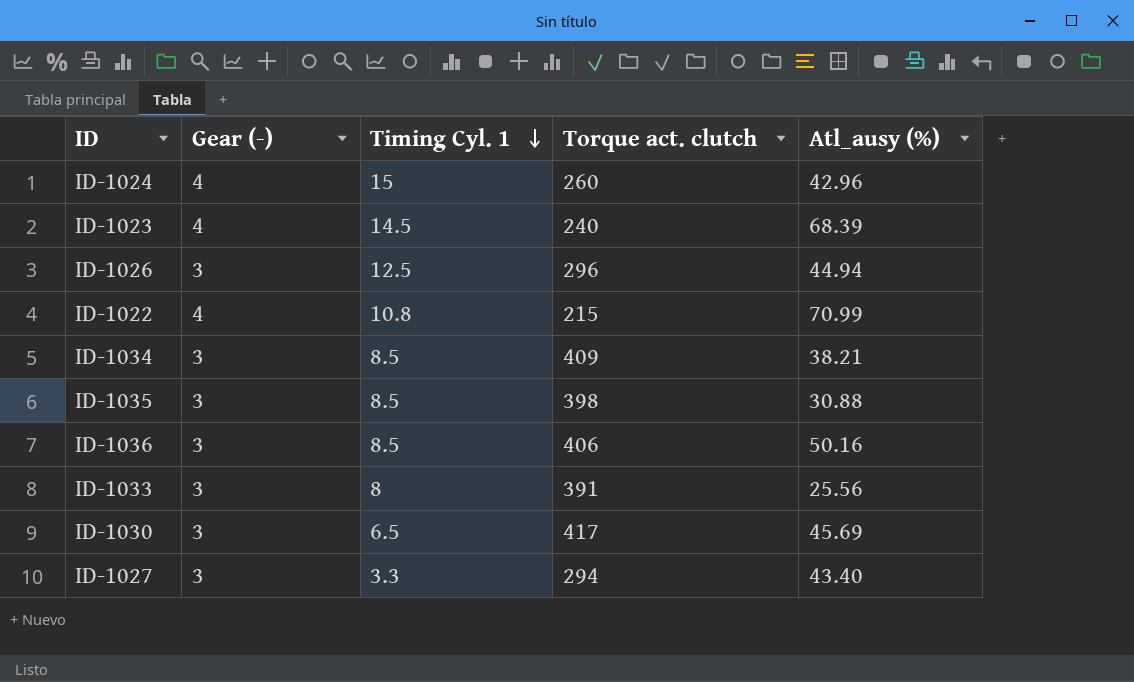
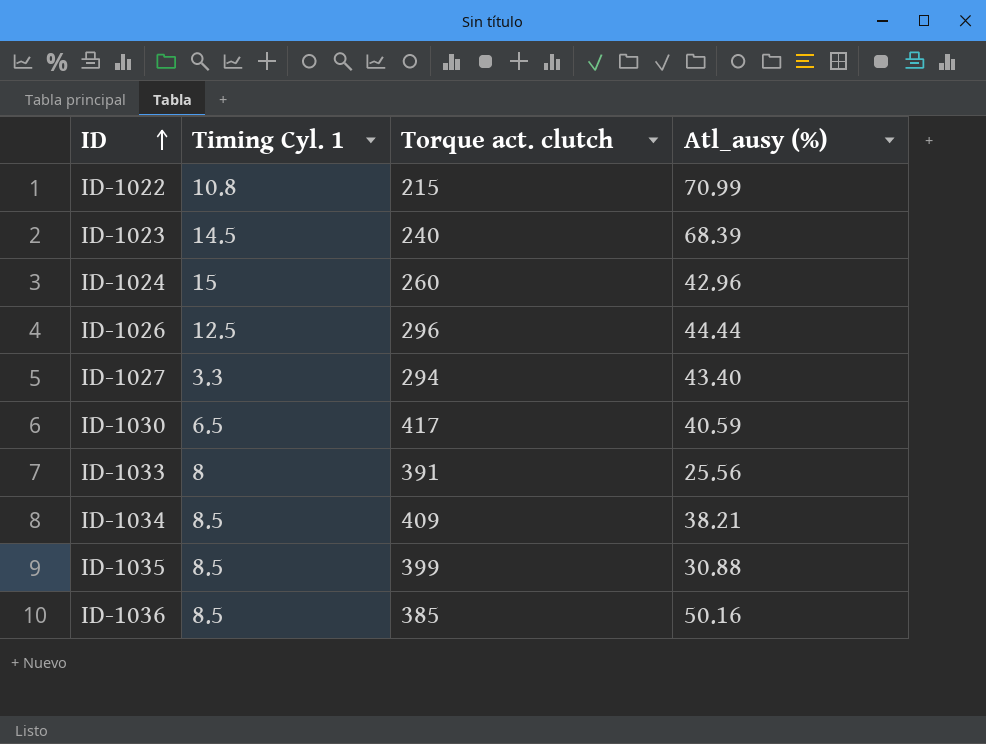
row order: Timing Cyl. 1 descending -> ID ascending
column Gear (-) | position: 2 -> none
ID-1026 | Atl_ausy (%): 44.94 -> 44.44
ID-1030 | Atl_ausy (%): 45.69 -> 40.59
ID-1035 | Torque act. clutch: 398 -> 399
ID-1036 | Torque act. clutch: 406 -> 385

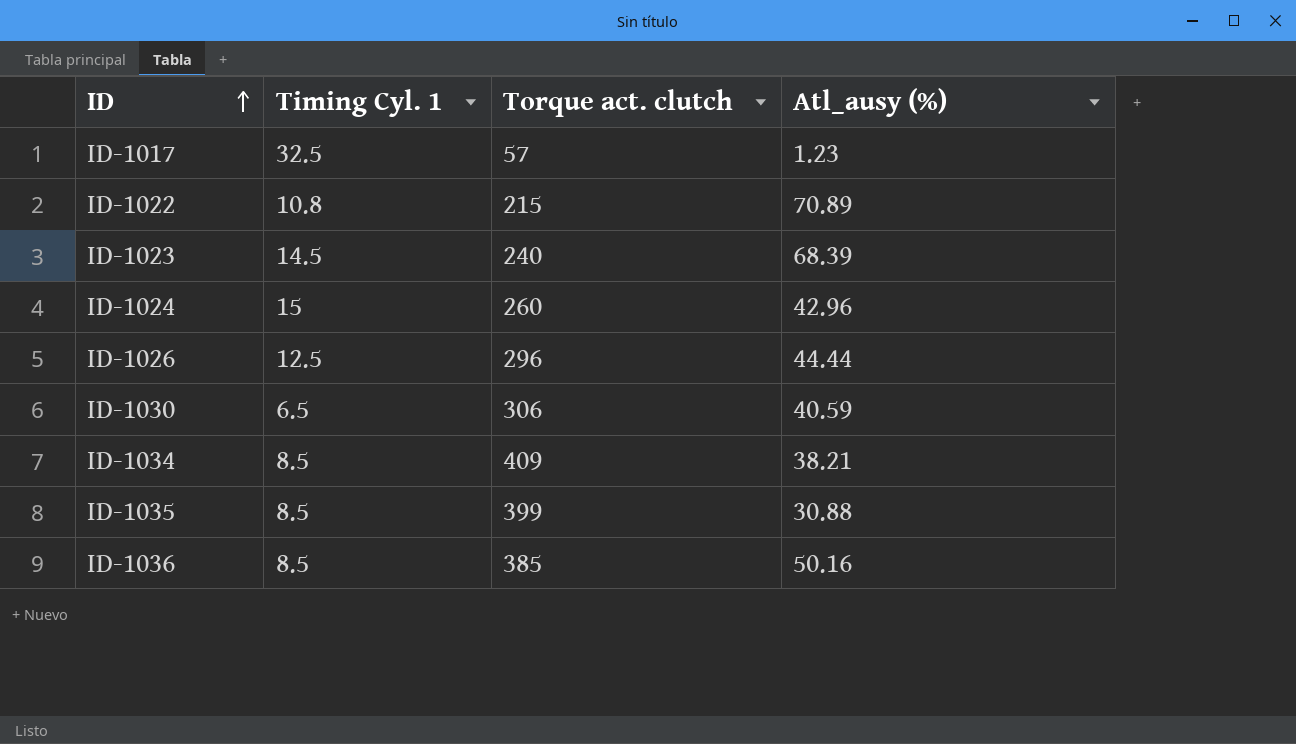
row ID-1027: 3.3 | 294 | 43.40 -> none
row ID-1033: 8 | 391 | 25.56 -> none
row ID-1017: none -> 32.5 | 57 | 1.23
ID-1022 | Atl_ausy (%): 70.99 -> 70.89
ID-1030 | Torque act. clutch: 417 -> 306

